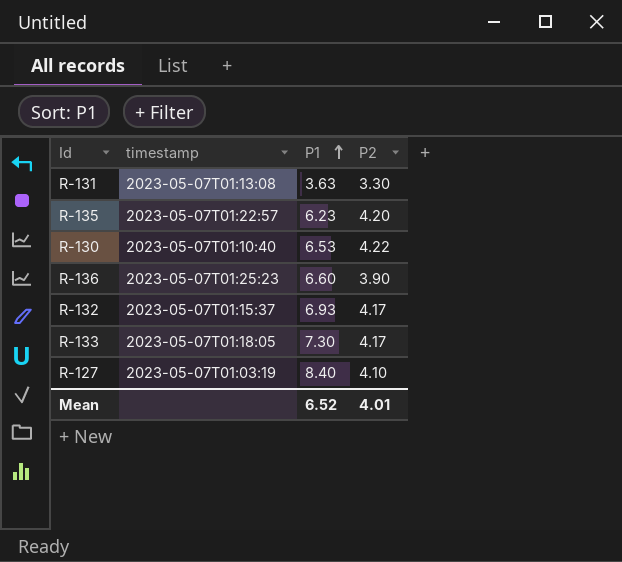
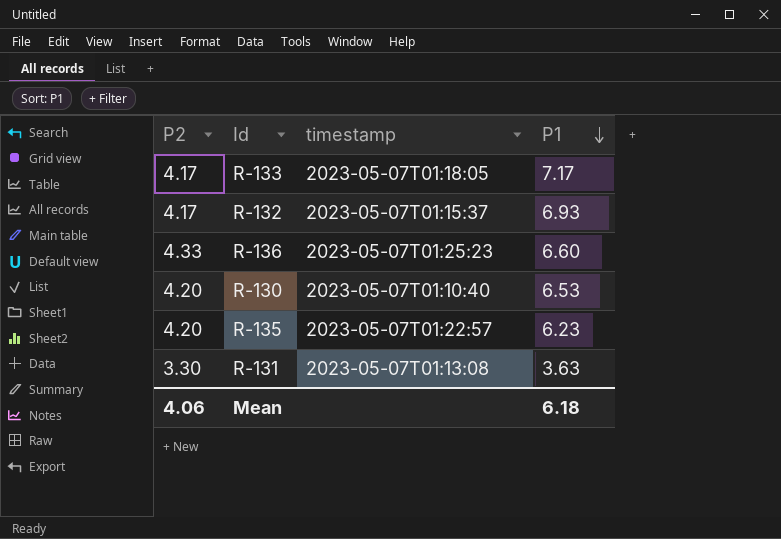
row order: P1 ascending -> P1 descending
column P2 | position: 4 -> 1
row R-127: 2023-05-07T01:03:19 | 8.40 | 4.10 -> none
R-133 | P1: 7.30 -> 7.17
R-136 | P2: 3.90 -> 4.33
R-130 | P2: 4.22 -> 4.20
Mean | P2: 4.01 -> 4.06
Mean | P1: 6.52 -> 6.18

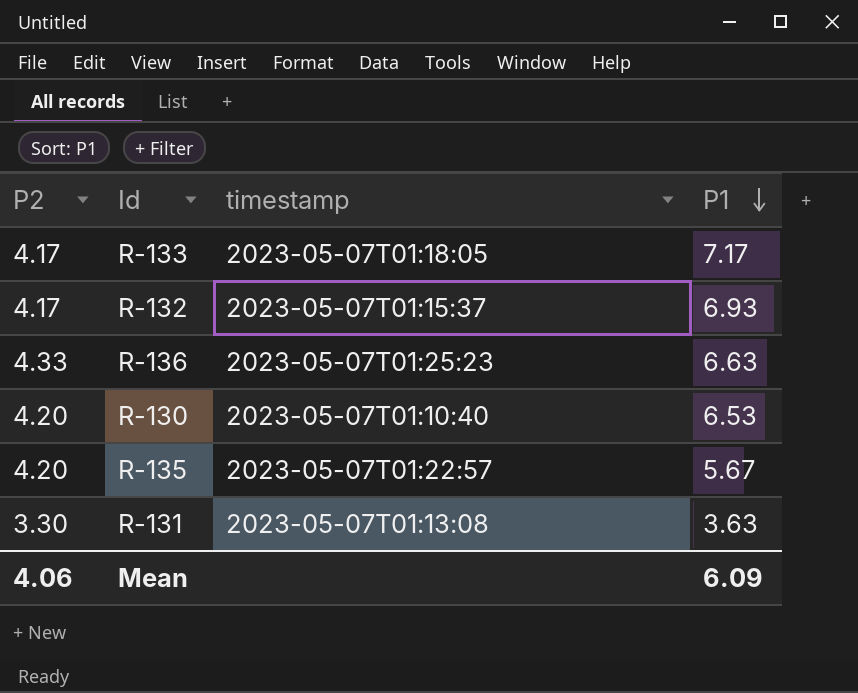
R-136 | P1: 6.60 -> 6.63
R-135 | P1: 6.23 -> 5.67
Mean | P1: 6.18 -> 6.09

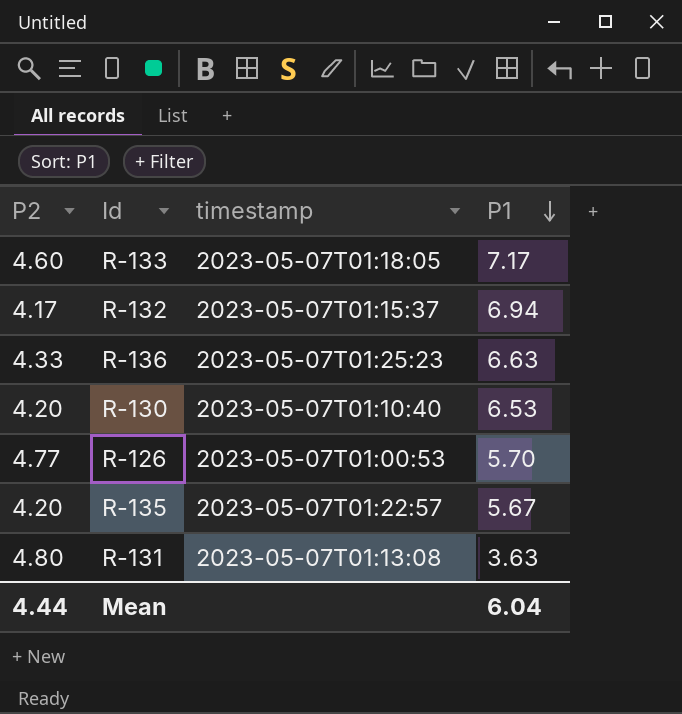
R-133 | P2: 4.17 -> 4.60
R-132 | P1: 6.93 -> 6.94
row R-126: none -> 4.77 | 2023-05-07T01:00:53 | 5.70
R-131 | P2: 3.30 -> 4.80
Mean | P2: 4.06 -> 4.44
Mean | P1: 6.09 -> 6.04

